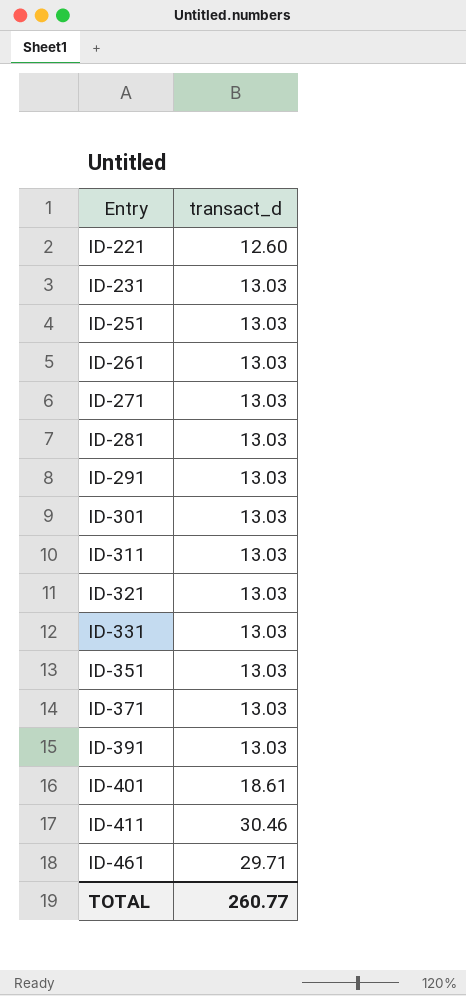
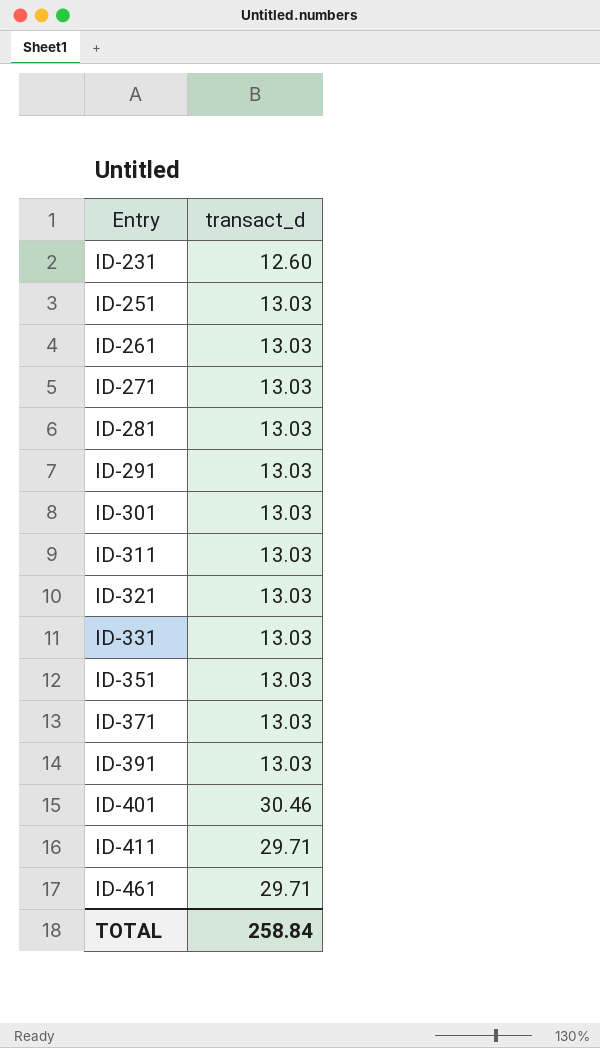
row ID-221: 12.60 -> none
ID-231 | transact_d: 13.03 -> 12.60
ID-401 | transact_d: 18.61 -> 30.46
ID-411 | transact_d: 30.46 -> 29.71
TOTAL | transact_d: 260.77 -> 258.84

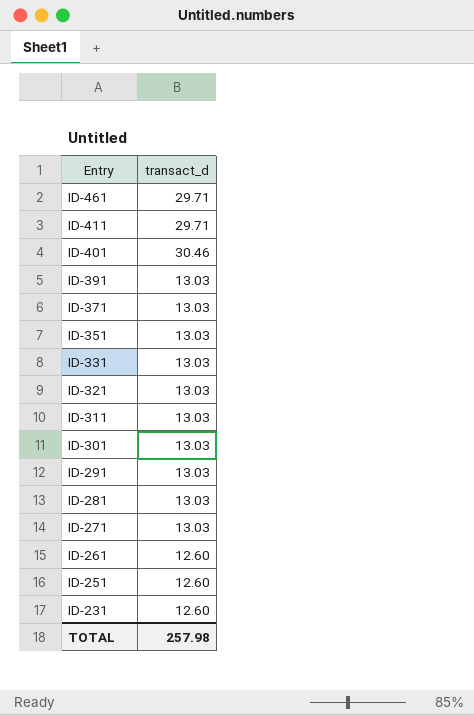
row order: Entry ascending -> Entry descending
ID-261 | transact_d: 13.03 -> 12.60
ID-251 | transact_d: 13.03 -> 12.60
TOTAL | transact_d: 258.84 -> 257.98

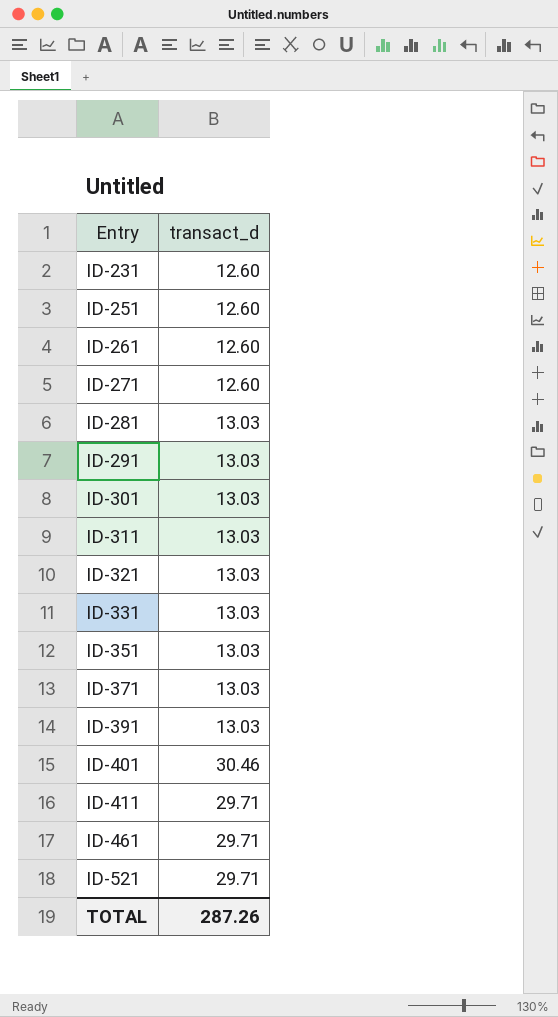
row order: Entry descending -> Entry ascending
ID-271 | transact_d: 13.03 -> 12.60
row ID-521: none -> 29.71
TOTAL | transact_d: 257.98 -> 287.26

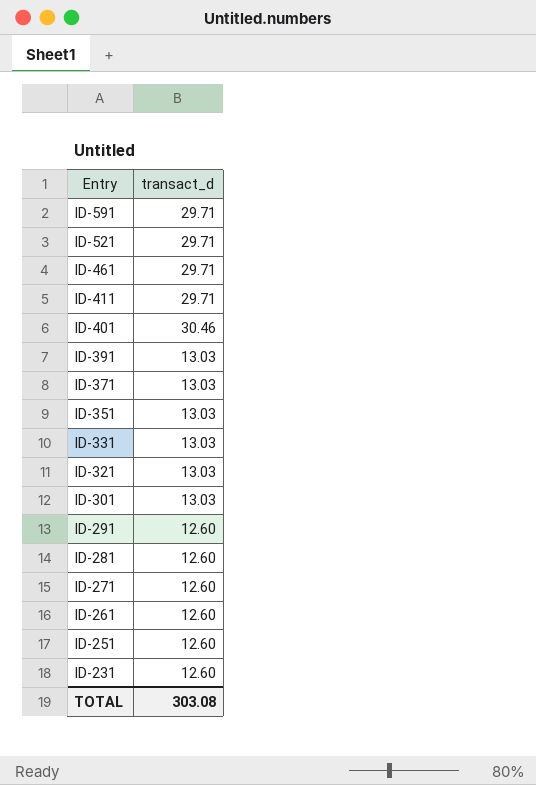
row order: Entry ascending -> Entry descending
row ID-311: 13.03 -> none
row ID-591: none -> 29.71
ID-291 | transact_d: 13.03 -> 12.60
ID-281 | transact_d: 13.03 -> 12.60
TOTAL | transact_d: 287.26 -> 303.08

